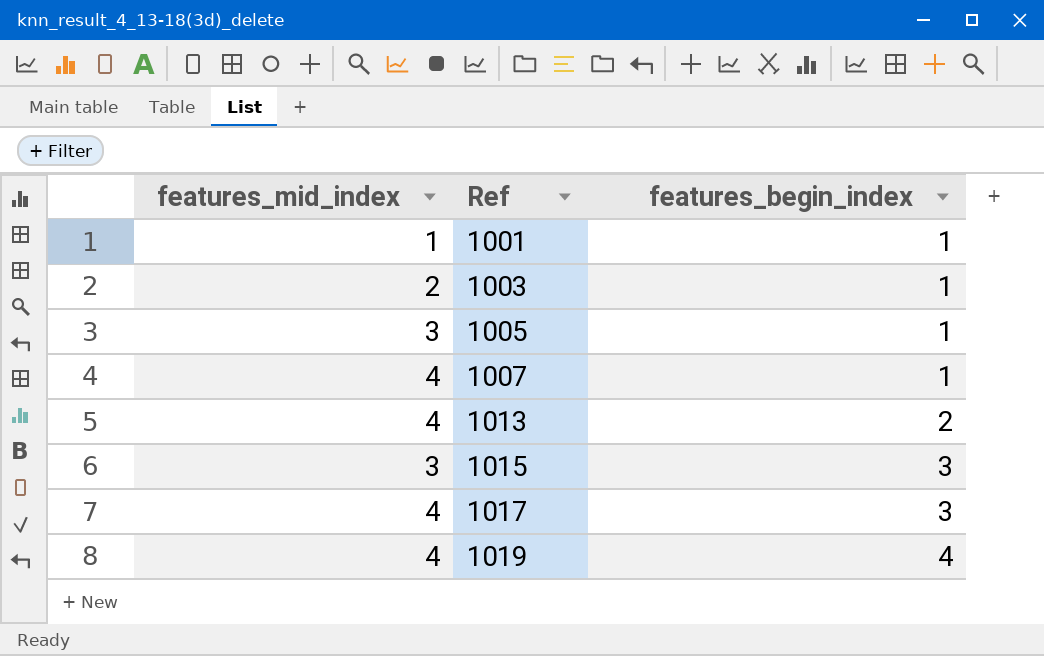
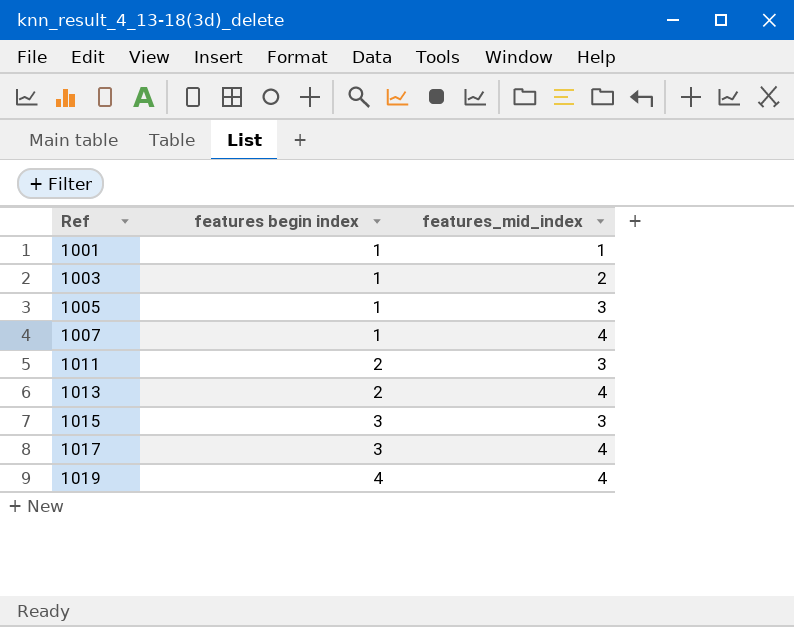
column name: features_begin_index -> features begin index
column features_mid_index | position: 1 -> 3
row 1011: none -> 2 | 3

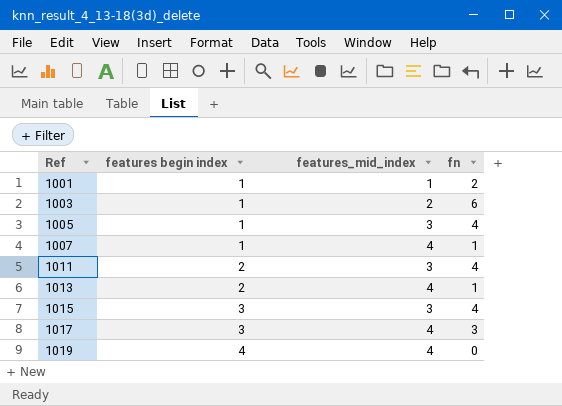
column fn | position: none -> 4

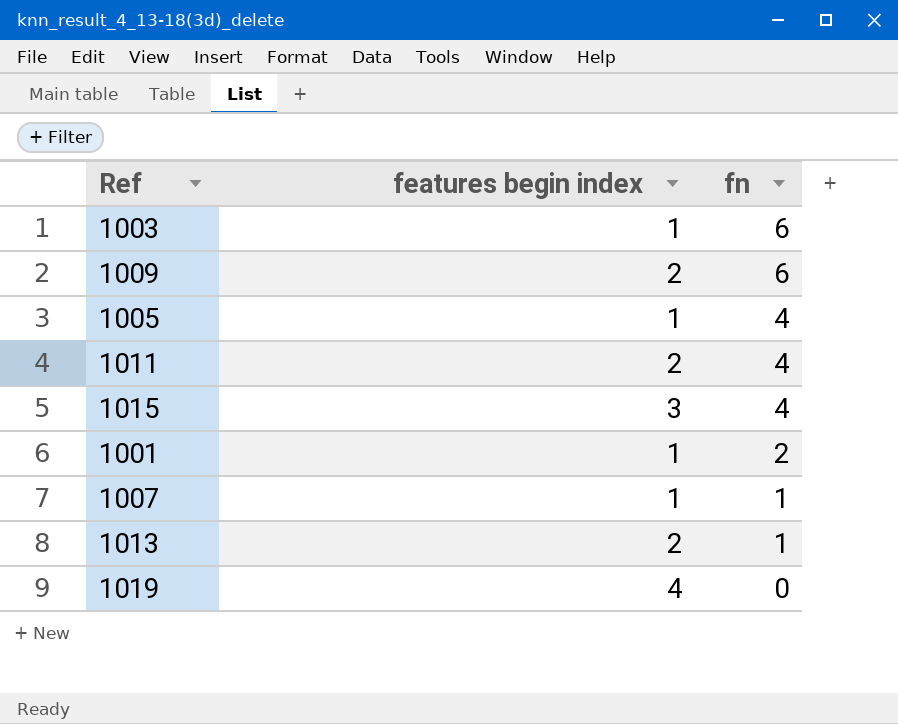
row order: Ref ascending -> fn descending
column features_mid_index | position: 3 -> none
row 1017: 3 | 4 | 3 -> none
row 1009: none -> 2 | 6

